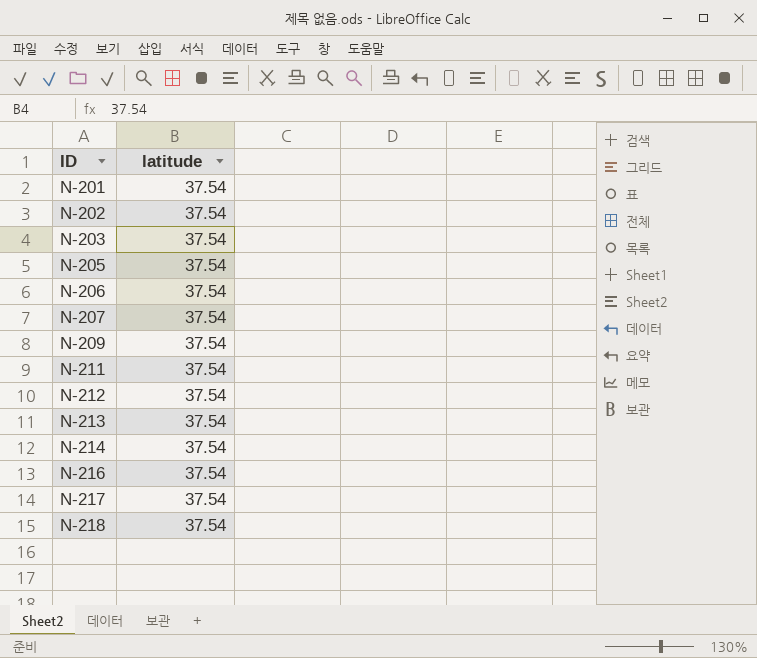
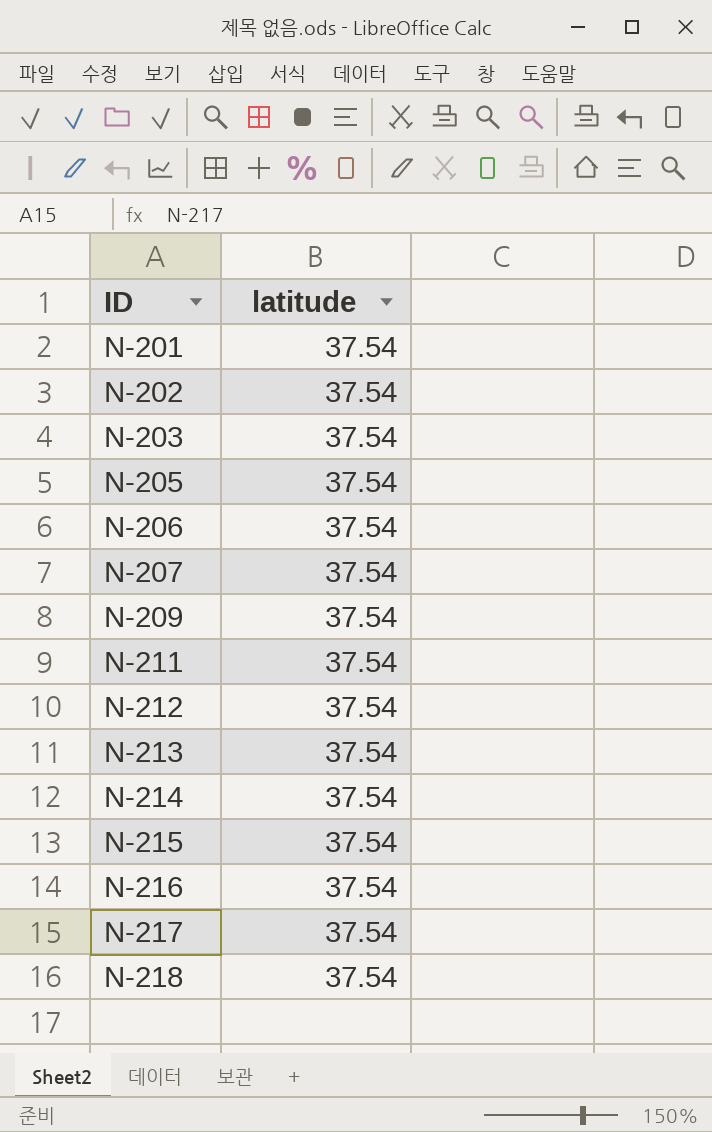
row N-215: none -> 37.54

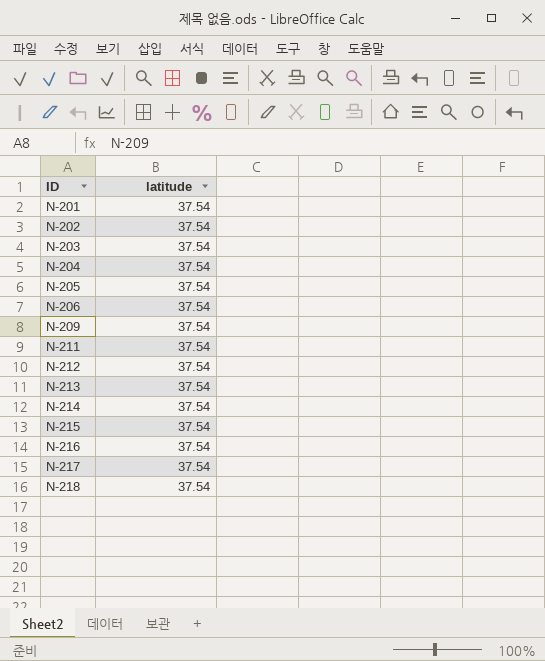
row N-207: 37.54 -> none
row N-204: none -> 37.54

